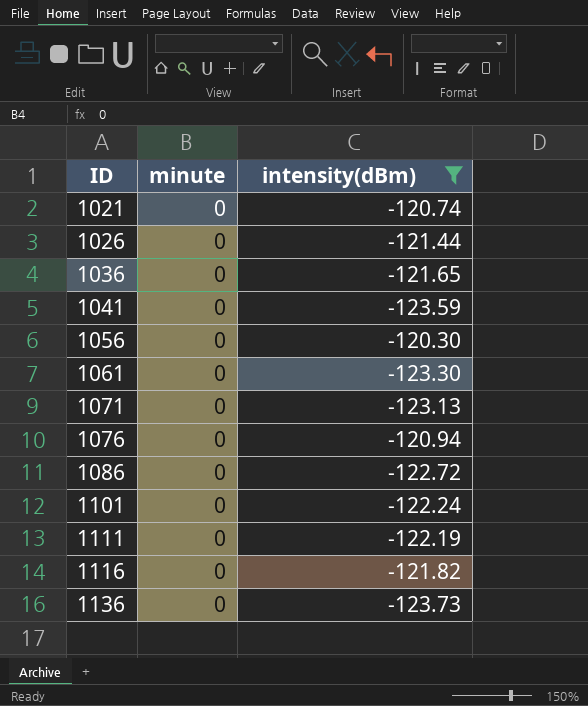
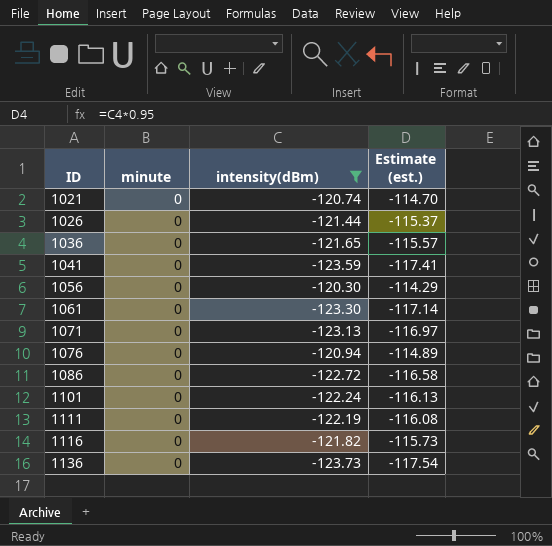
column Estimate (est.) | formula: none -> [intensity(dBm)] * 0.95

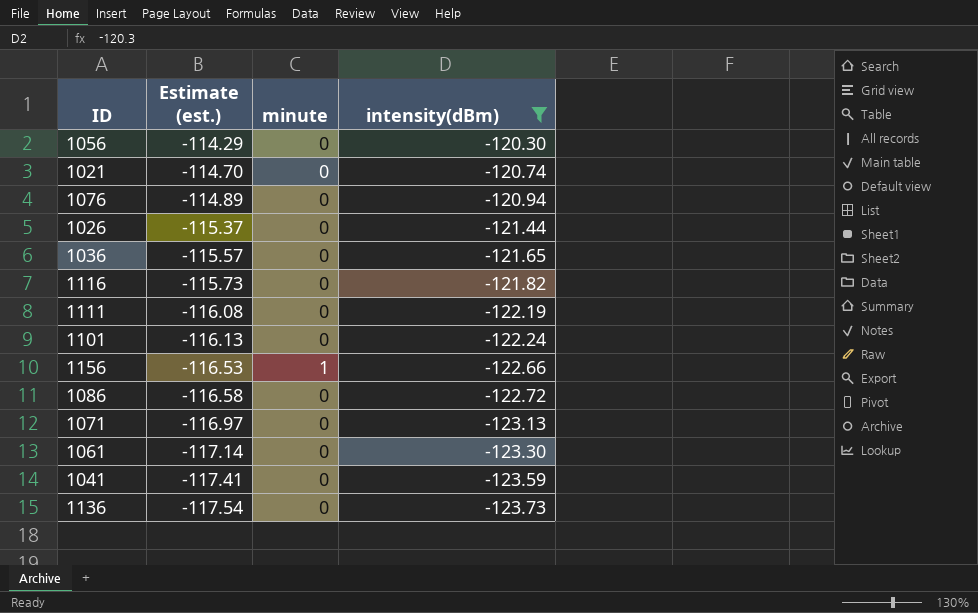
row order: ID ascending -> Estimate (est.) descending
column Estimate (est.) | position: 4 -> 2
row 1156: none -> -116.53 | 1 | -122.66

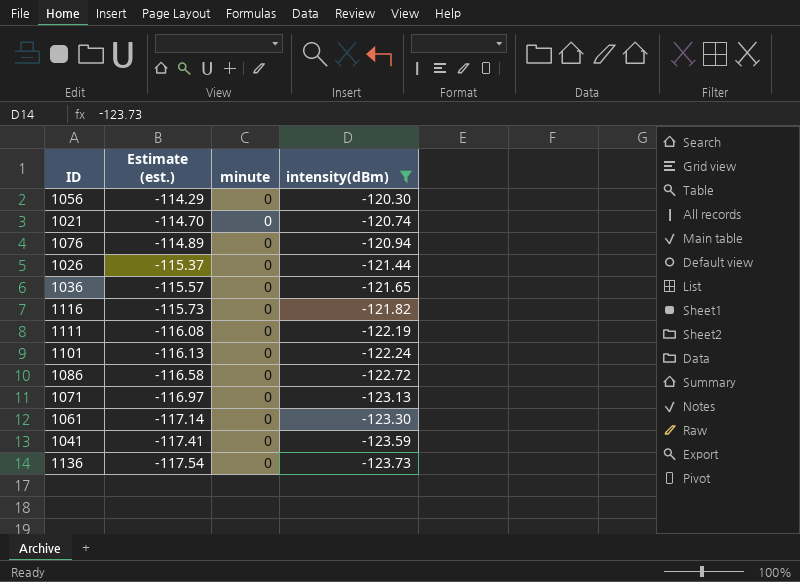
row 1156: -116.53 | 1 | -122.66 -> none

